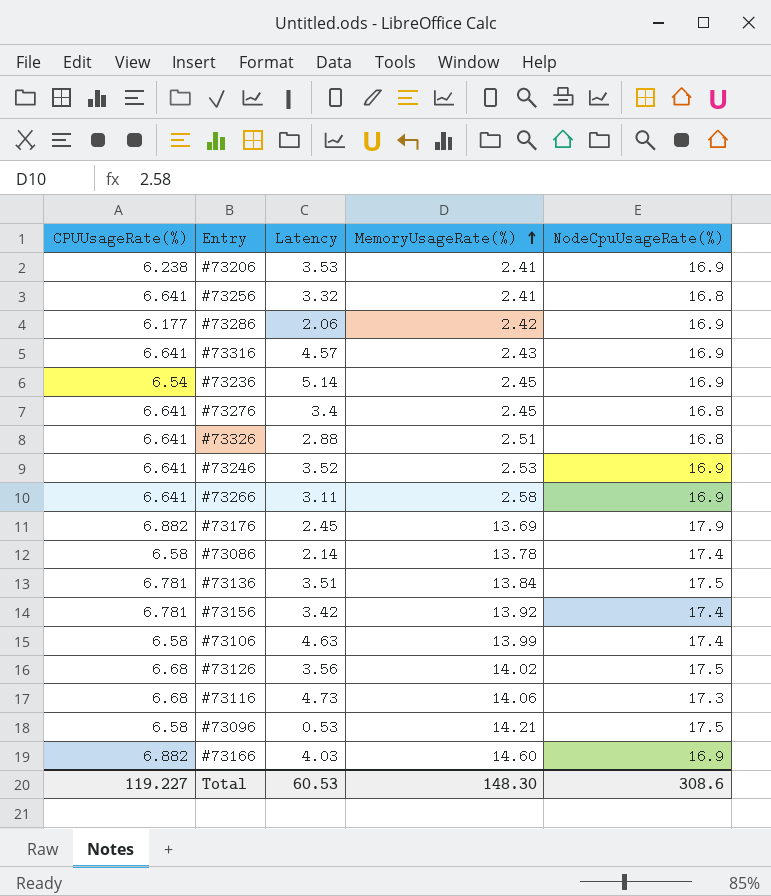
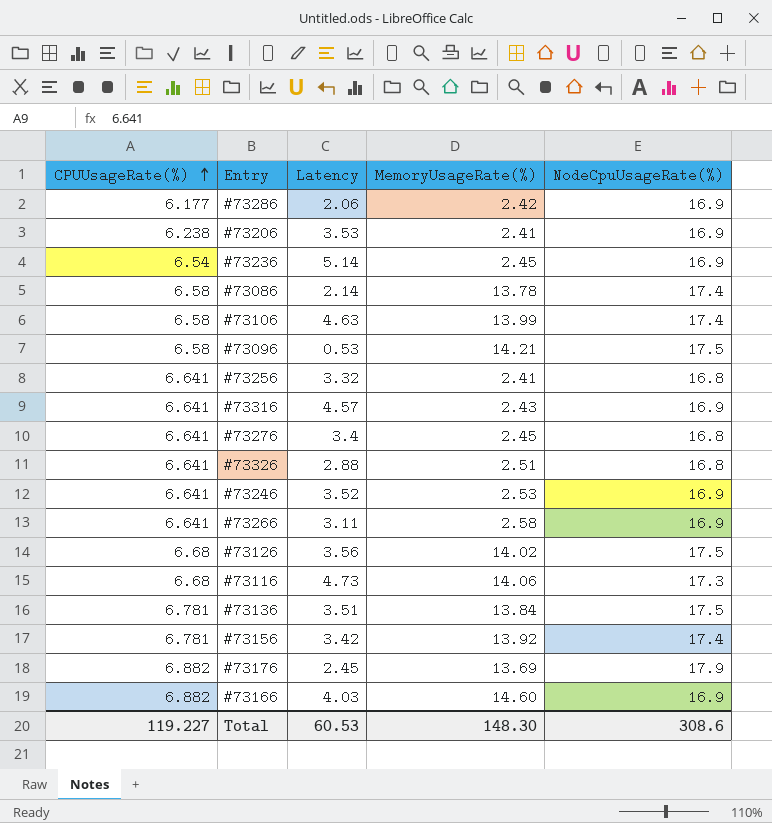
row order: MemoryUsageRate(%) ascending -> CPUUsageRate(%) ascending

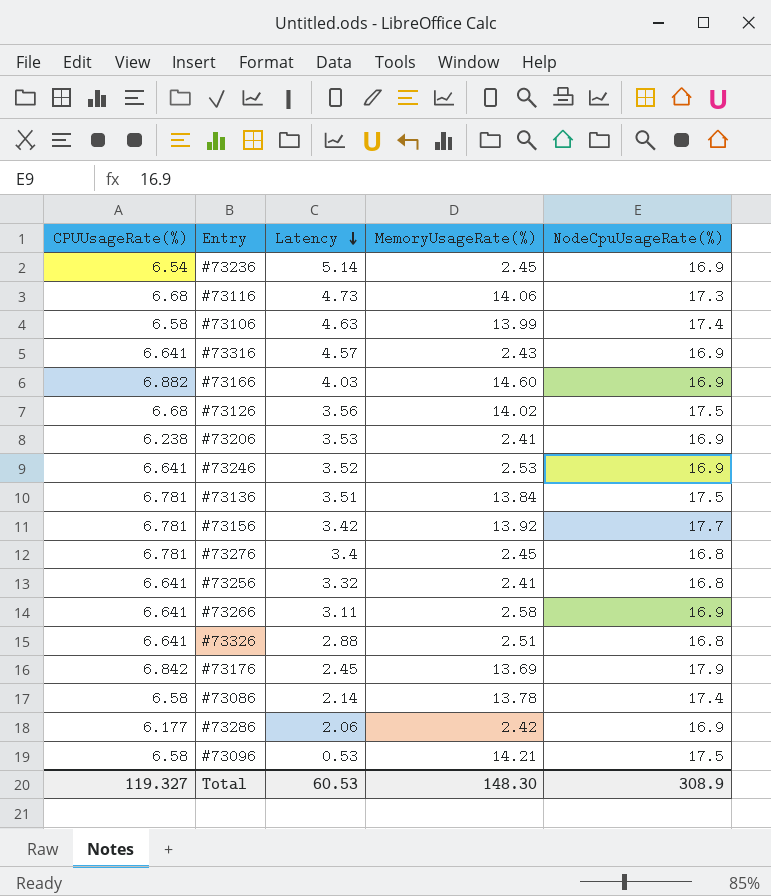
row order: CPUUsageRate(%) ascending -> Latency descending
#73156 | NodeCpuUsageRate(%): 17.4 -> 17.7
#73276 | CPUUsageRate(%): 6.641 -> 6.781
#73176 | CPUUsageRate(%): 6.882 -> 6.842
Total | CPUUsageRate(%): 119.227 -> 119.327
Total | NodeCpuUsageRate(%): 308.6 -> 308.9

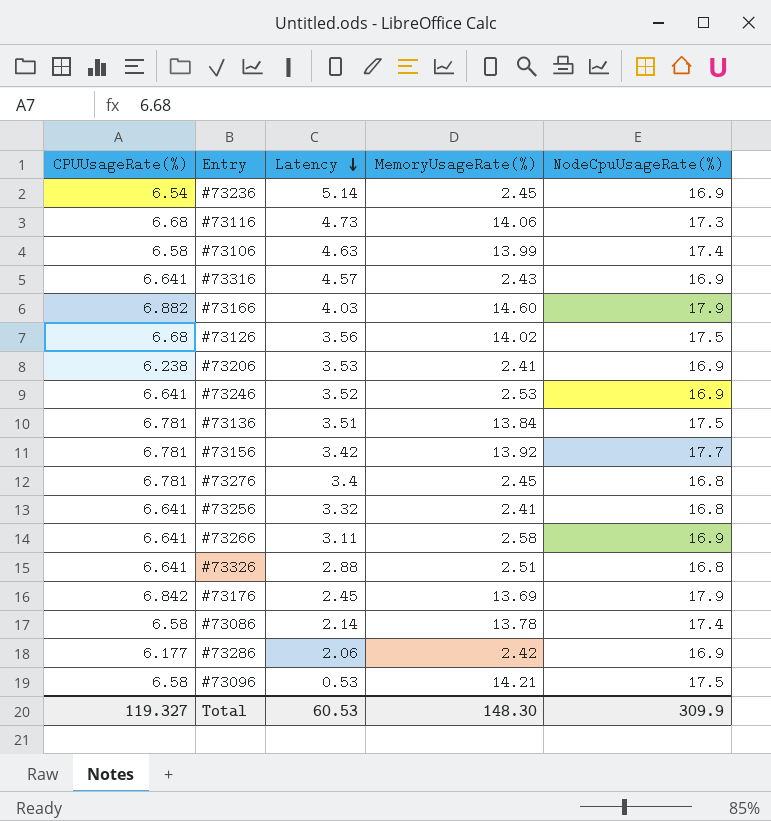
#73166 | NodeCpuUsageRate(%): 16.9 -> 17.9
Total | NodeCpuUsageRate(%): 308.9 -> 309.9

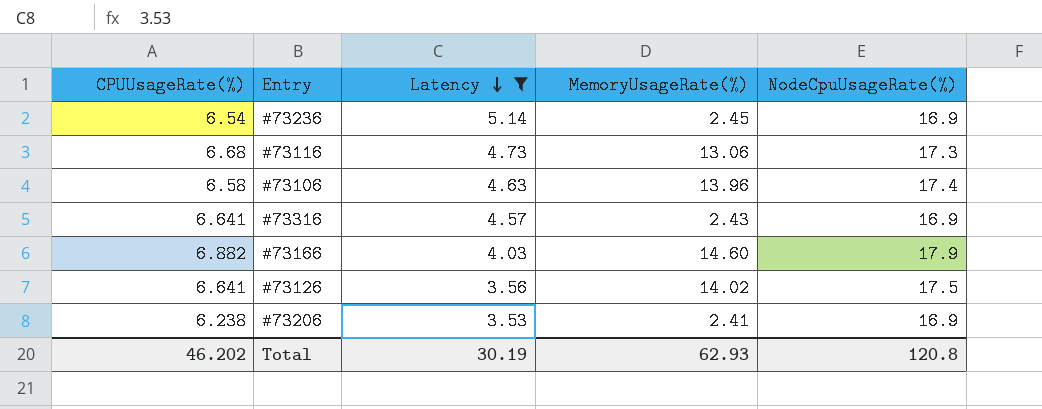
filter: none -> Latency >= 3.53
#73116 | MemoryUsageRate(%): 14.06 -> 13.06
#73106 | MemoryUsageRate(%): 13.99 -> 13.96
#73126 | CPUUsageRate(%): 6.68 -> 6.641
Total | CPUUsageRate(%): 119.327 -> 46.202
Total | Latency: 60.53 -> 30.19
Total | MemoryUsageRate(%): 148.30 -> 62.93
Total | NodeCpuUsageRate(%): 309.9 -> 120.8

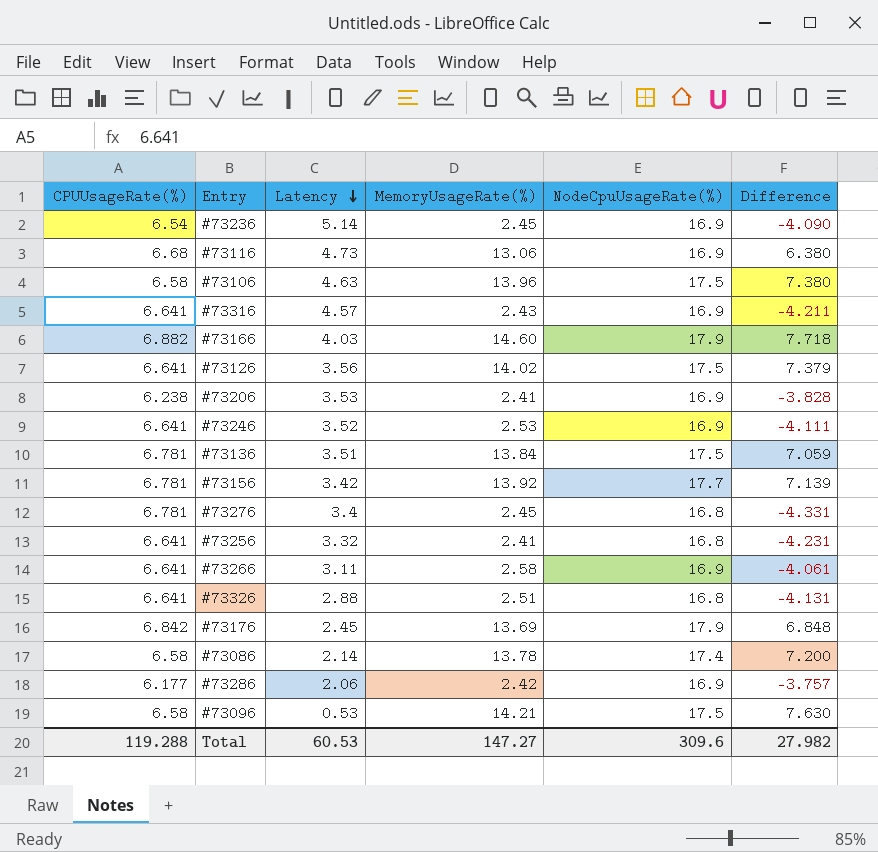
filter: Latency >= 3.53 -> none
column Difference | formula: none -> [MemoryUsageRate(%)] - [CPUUsageRate(%)]
#73116 | NodeCpuUsageRate(%): 17.3 -> 16.9
#73106 | NodeCpuUsageRate(%): 17.4 -> 17.5
Total | CPUUsageRate(%): 46.202 -> 119.288
Total | Latency: 30.19 -> 60.53
Total | MemoryUsageRate(%): 62.93 -> 147.27
Total | NodeCpuUsageRate(%): 120.8 -> 309.6

